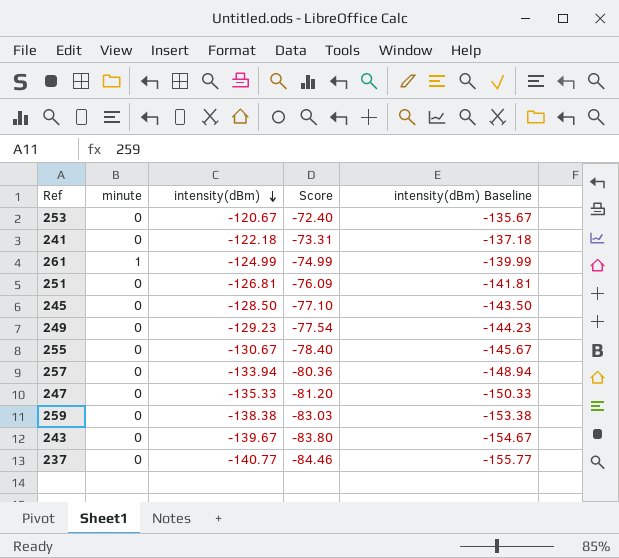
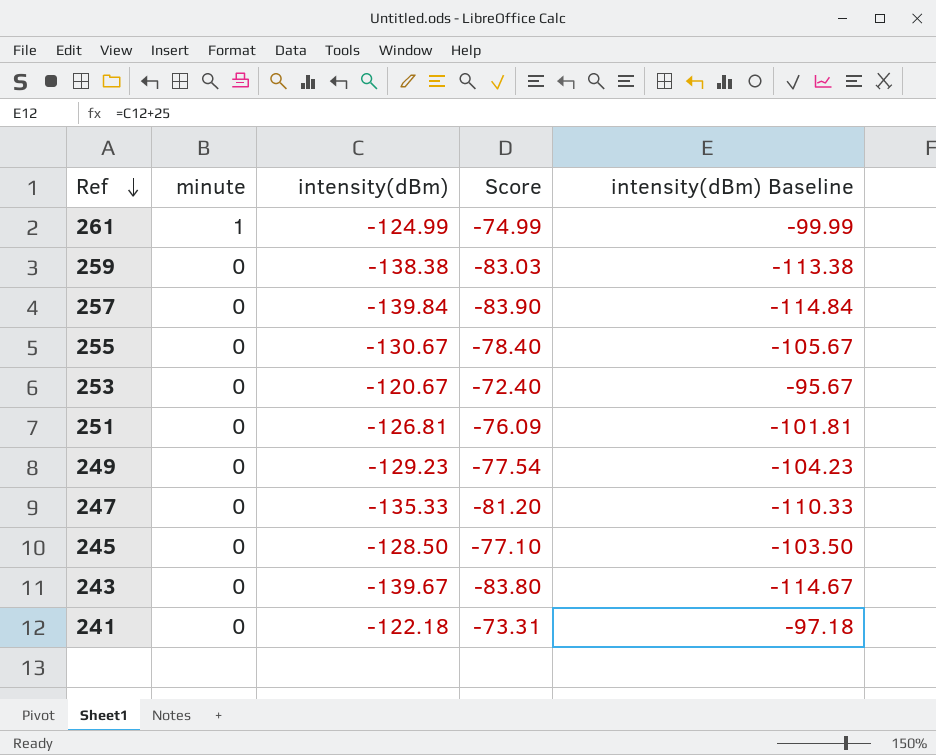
row order: intensity(dBm) descending -> Ref descending
column intensity(dBm) Baseline | formula: [intensity(dBm)] - 15 -> [intensity(dBm)] + 25
row 237: 0 | -140.77 | -84.46 | -155.77 -> none
257 | intensity(dBm): -133.94 -> -139.84
257 | Score: -80.36 -> -83.90

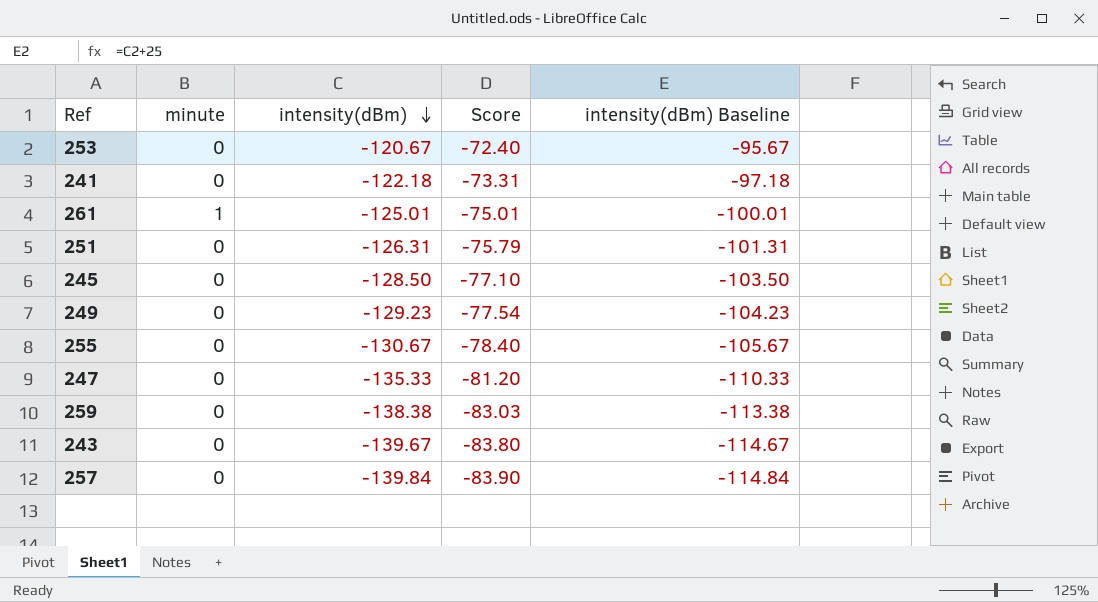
row order: Ref descending -> intensity(dBm) descending
261 | intensity(dBm): -124.99 -> -125.01
261 | Score: -74.99 -> -75.01
261 | intensity(dBm) Baseline: -99.99 -> -100.01
251 | intensity(dBm): -126.81 -> -126.31
251 | Score: -76.09 -> -75.79
251 | intensity(dBm) Baseline: -101.81 -> -101.31

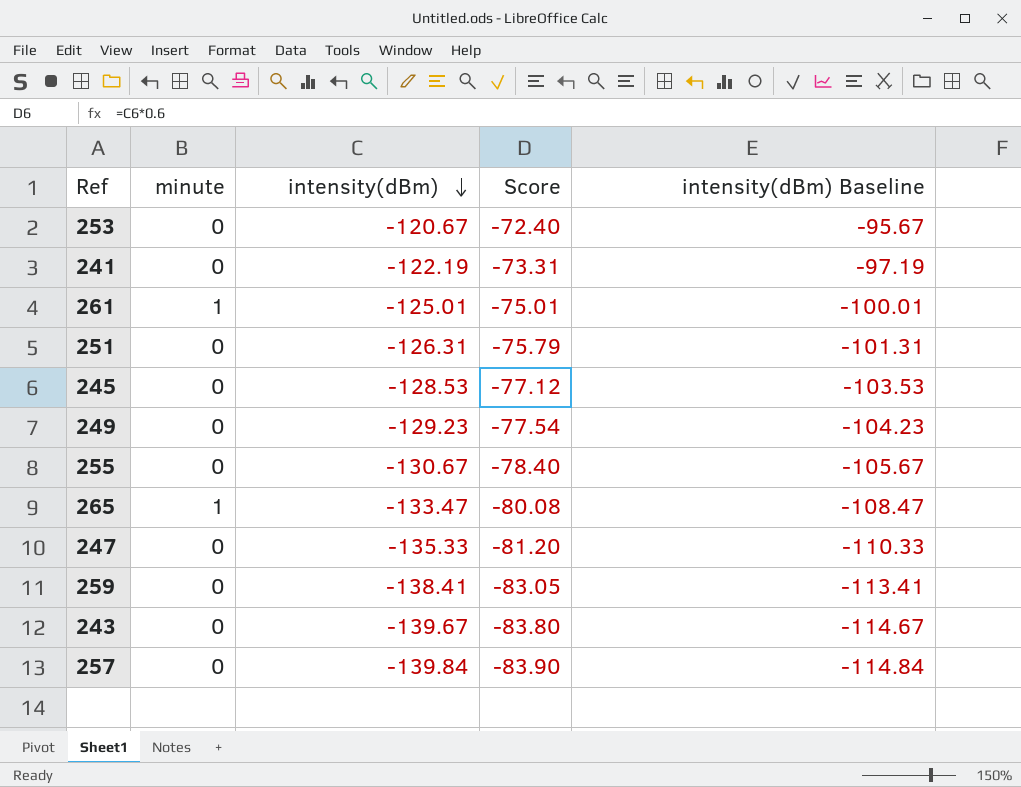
241 | intensity(dBm): -122.18 -> -122.19
241 | intensity(dBm) Baseline: -97.18 -> -97.19
245 | intensity(dBm): -128.50 -> -128.53
245 | Score: -77.10 -> -77.12
245 | intensity(dBm) Baseline: -103.50 -> -103.53
row 265: none -> 1 | -133.47 | -80.08 | -108.47
259 | intensity(dBm): -138.38 -> -138.41
259 | Score: -83.03 -> -83.05
259 | intensity(dBm) Baseline: -113.38 -> -113.41

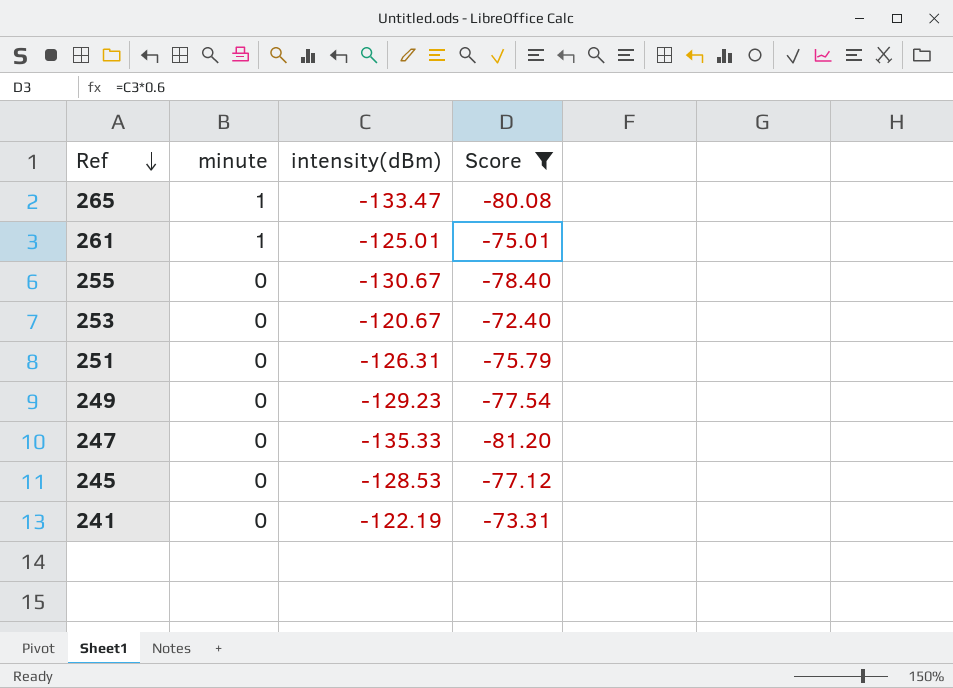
filter: none -> Score >= -81.20
row order: intensity(dBm) descending -> Ref descending
column intensity(dBm) Baseline | formula: [intensity(dBm)] + 25 -> none

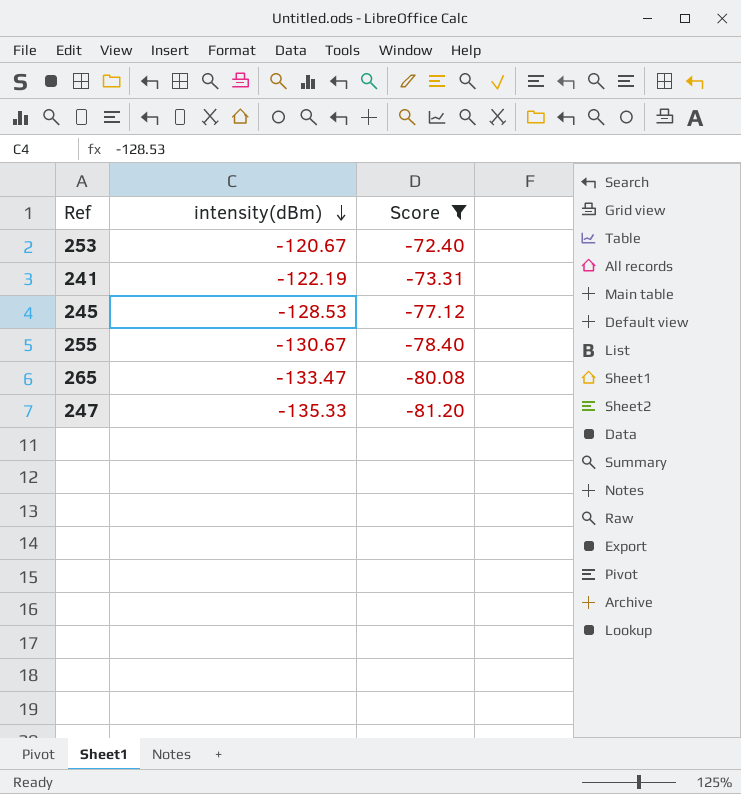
row order: Ref descending -> intensity(dBm) descending
column minute | position: 2 -> none
row 261: 1 | -125.01 | -75.01 -> none
row 251: 0 | -126.31 | -75.79 -> none
row 249: 0 | -129.23 | -77.54 -> none

